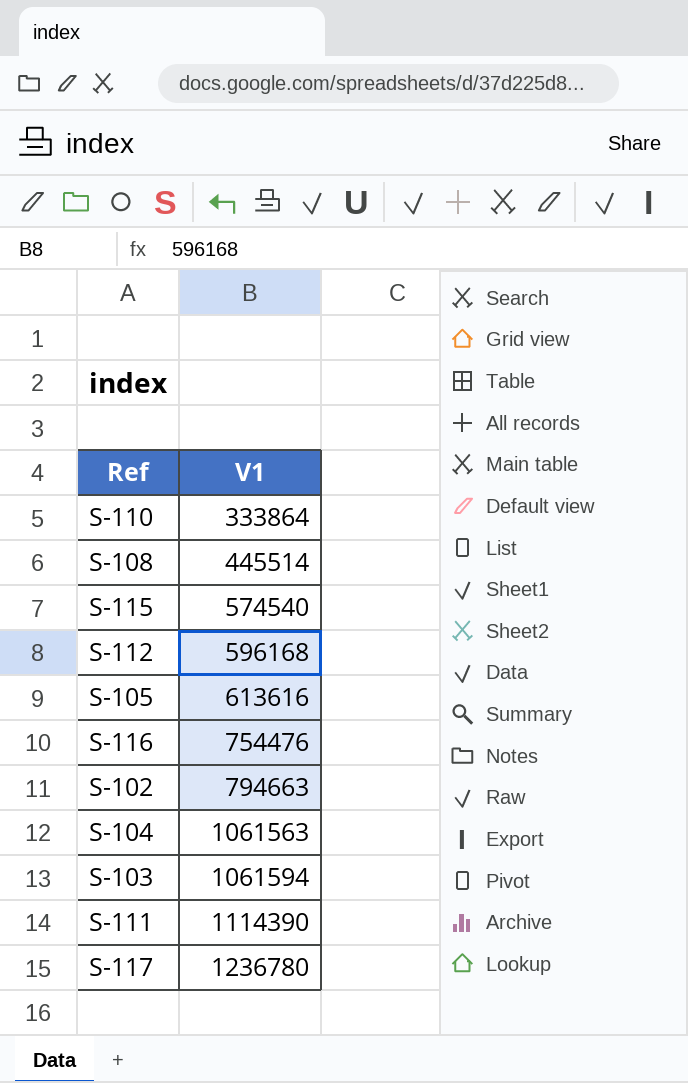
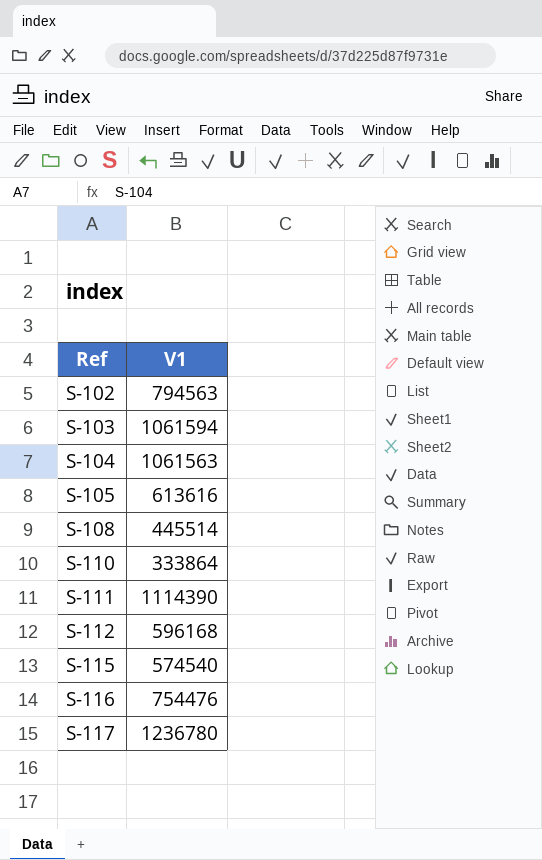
row order: V1 ascending -> Ref ascending
S-102 | V1: 794663 -> 794563

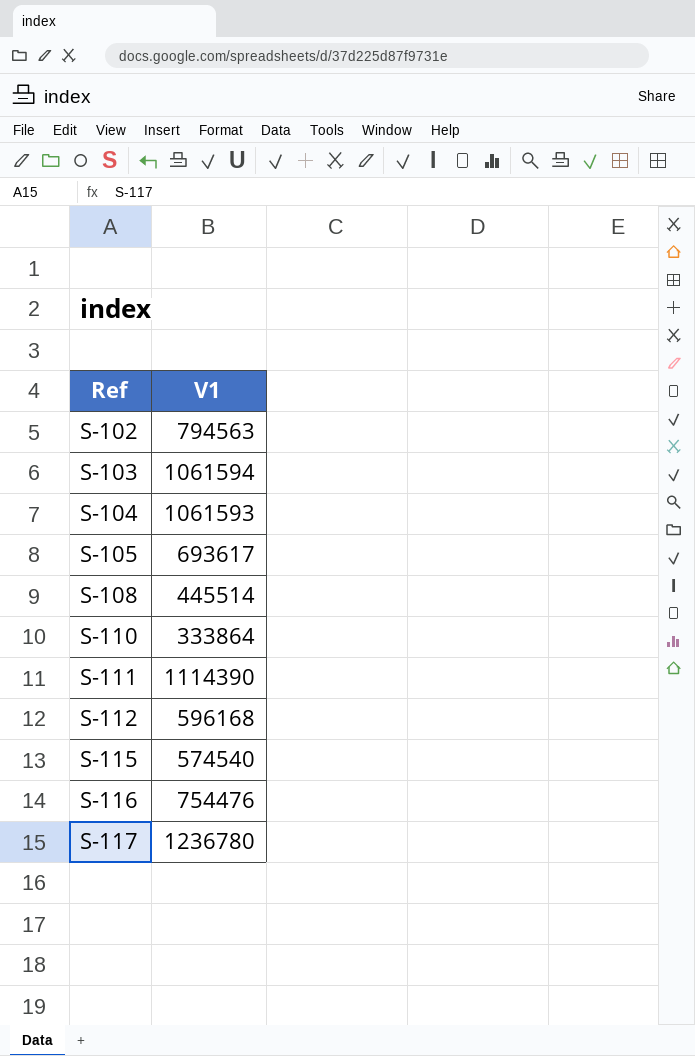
S-104 | V1: 1061563 -> 1061593
S-105 | V1: 613616 -> 693617

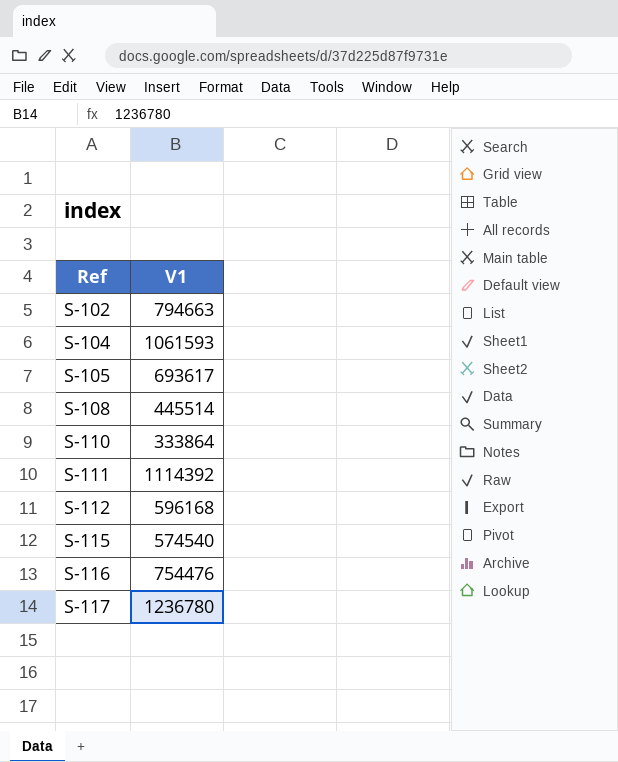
row S-103: 1061594 -> none
S-102 | V1: 794563 -> 794663
S-111 | V1: 1114390 -> 1114392

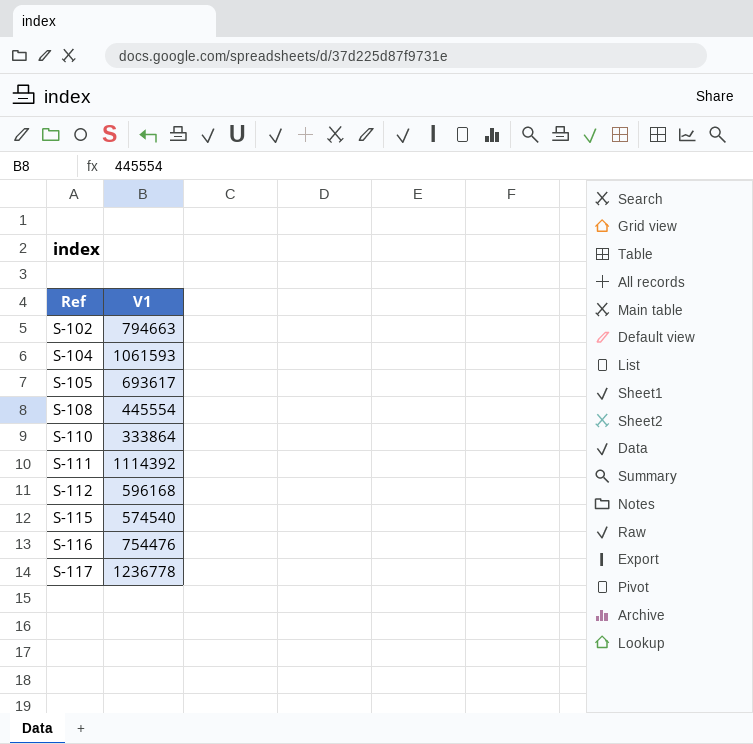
S-108 | V1: 445514 -> 445554
S-117 | V1: 1236780 -> 1236778

